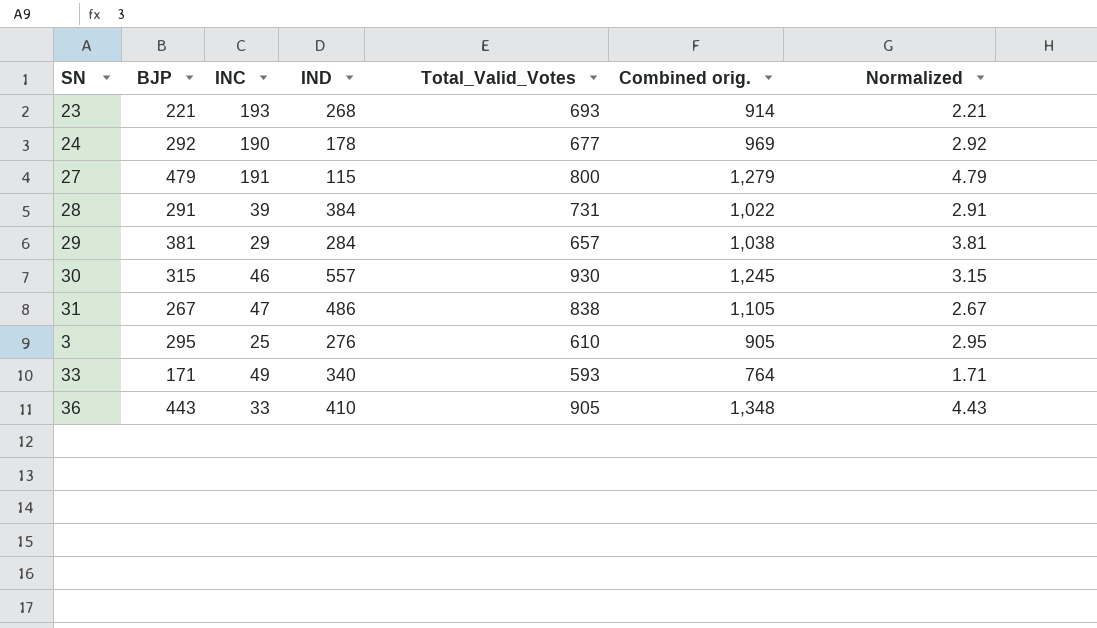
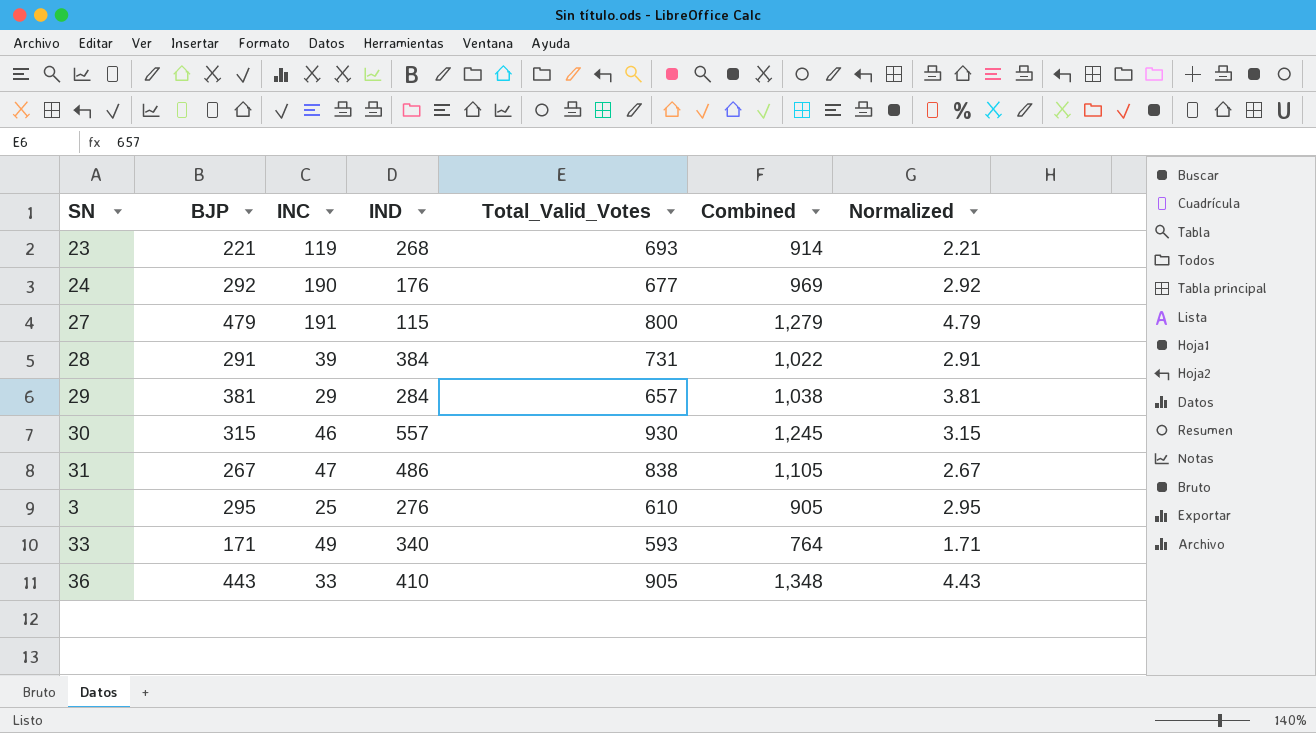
column name: Combined orig. -> Combined
23 | INC: 193 -> 119
24 | IND: 178 -> 176

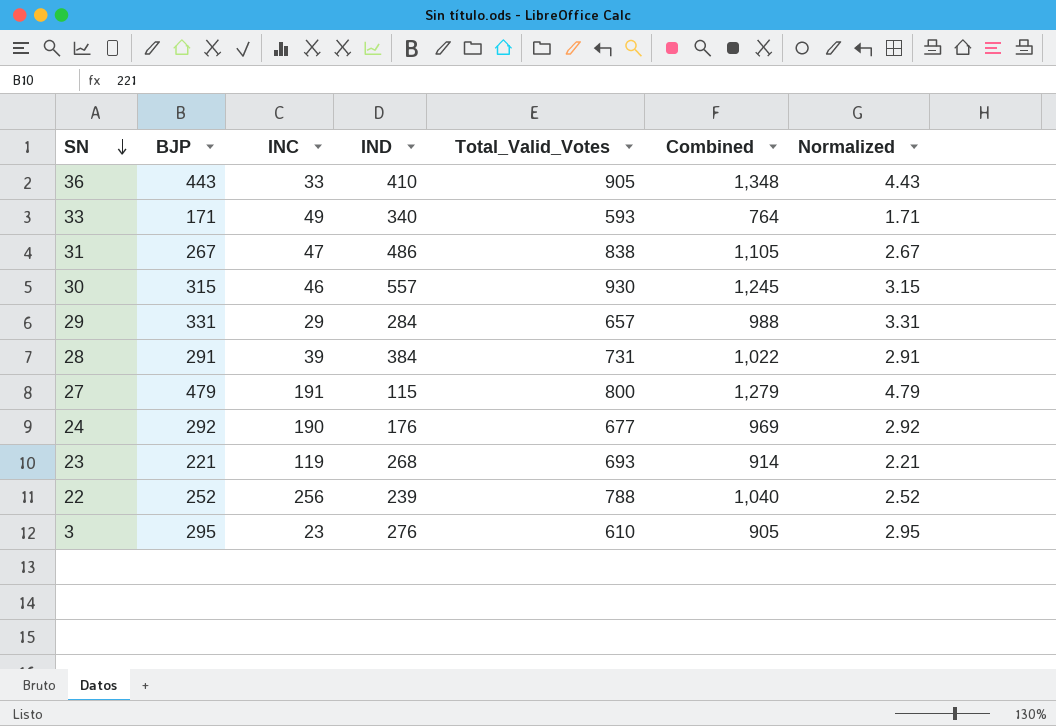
row order: none -> SN descending
29 | BJP: 381 -> 331
29 | Combined: 1,038 -> 988
29 | Normalized: 3.81 -> 3.31
row 22: none -> 252 | 256 | 239 | 788 | 1,040 | 2.52
3 | INC: 25 -> 23

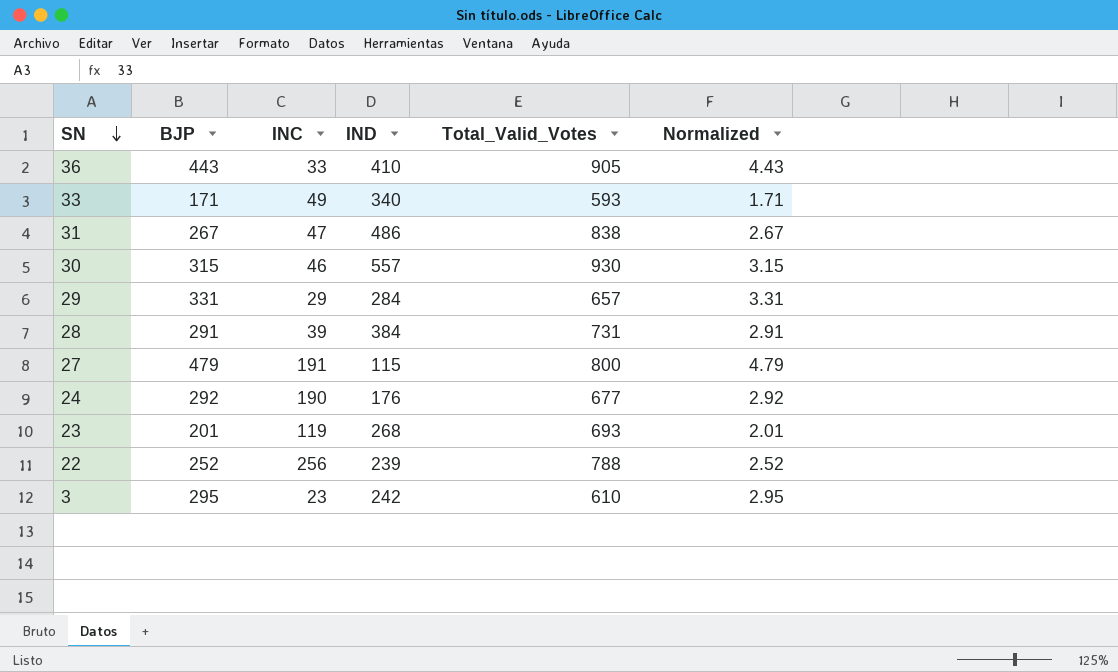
column Combined | formula: [BJP] + [Total_Valid_Votes] -> none
23 | BJP: 221 -> 201
23 | Normalized: 2.21 -> 2.01
3 | IND: 276 -> 242

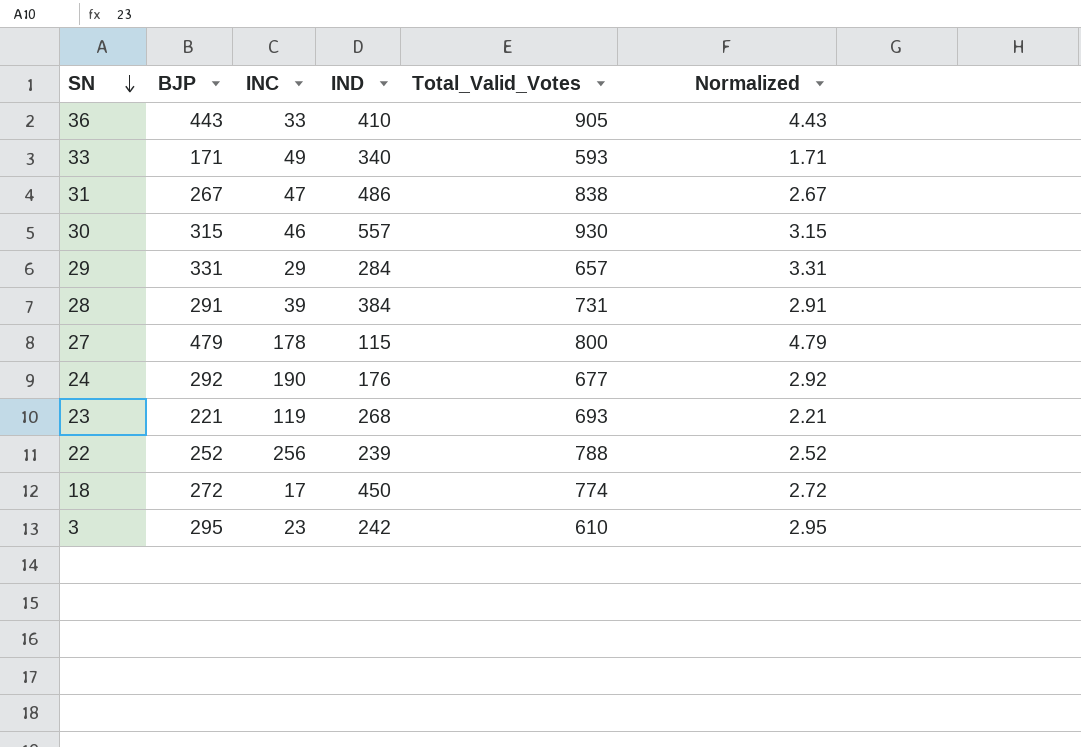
27 | INC: 191 -> 178
23 | BJP: 201 -> 221
23 | Normalized: 2.01 -> 2.21
row 18: none -> 272 | 17 | 450 | 774 | 2.72

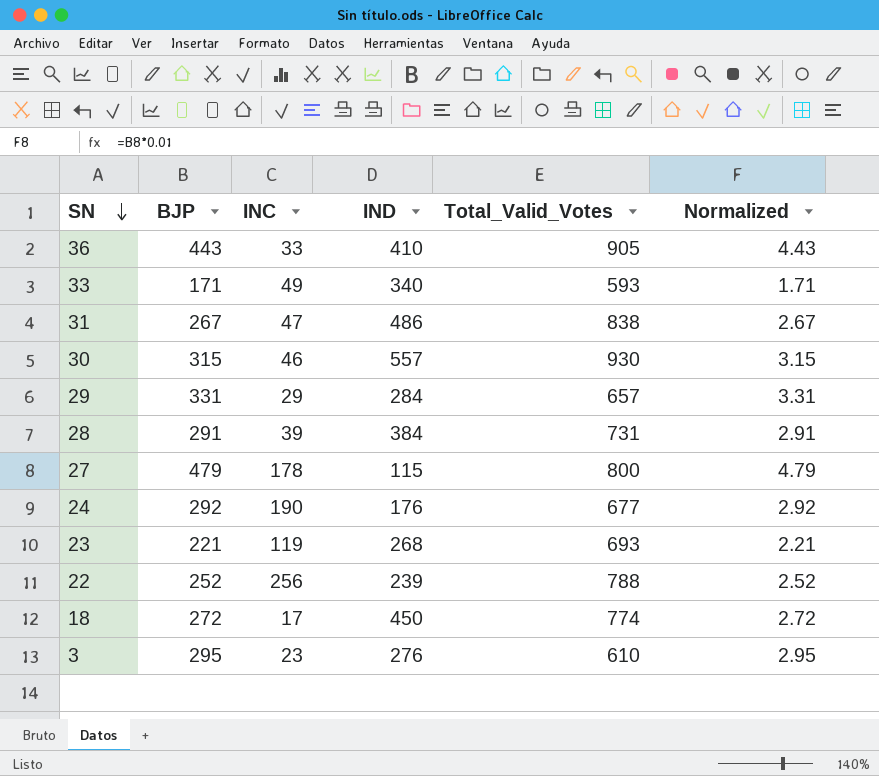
3 | IND: 242 -> 276

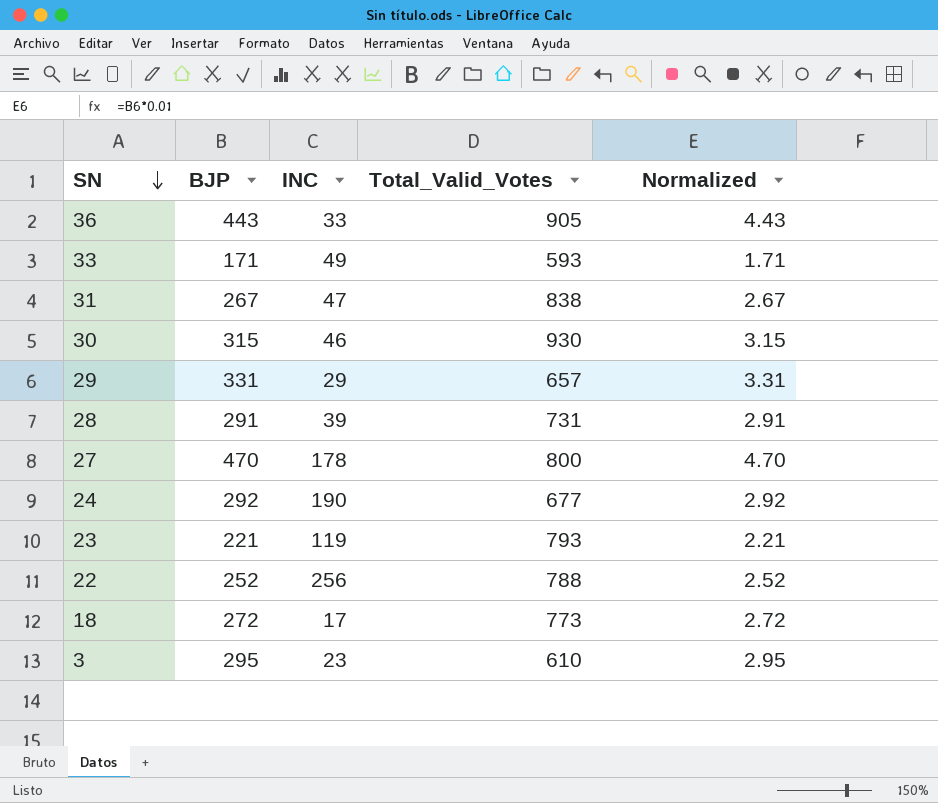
column IND | position: 4 -> none
27 | BJP: 479 -> 470
27 | Normalized: 4.79 -> 4.70
23 | Total_Valid_Votes: 693 -> 793
18 | Total_Valid_Votes: 774 -> 773

